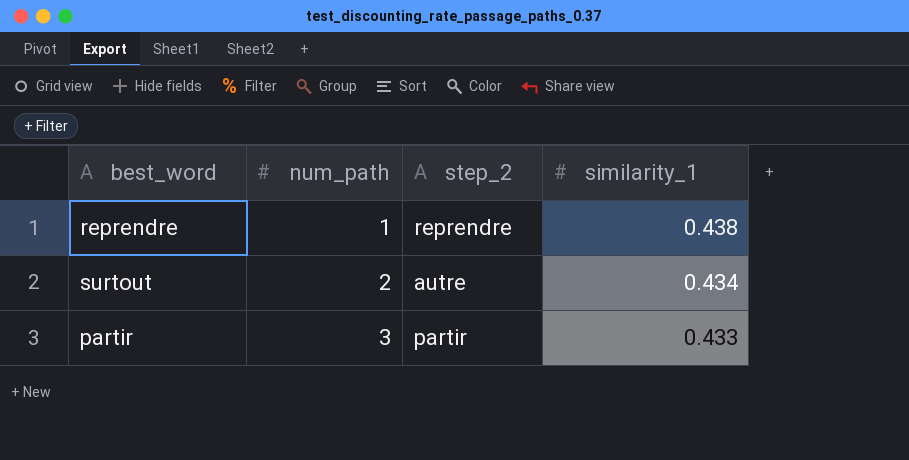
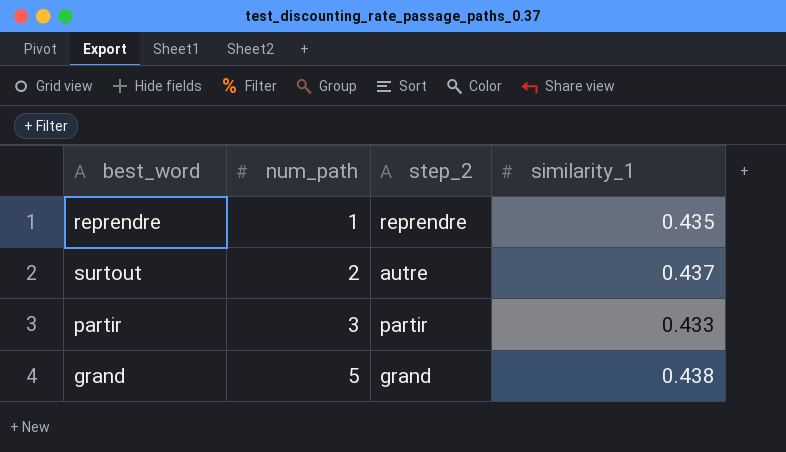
reprendre | similarity_1: 0.438 -> 0.435
surtout | similarity_1: 0.434 -> 0.437
row grand: none -> 5 | grand | 0.438

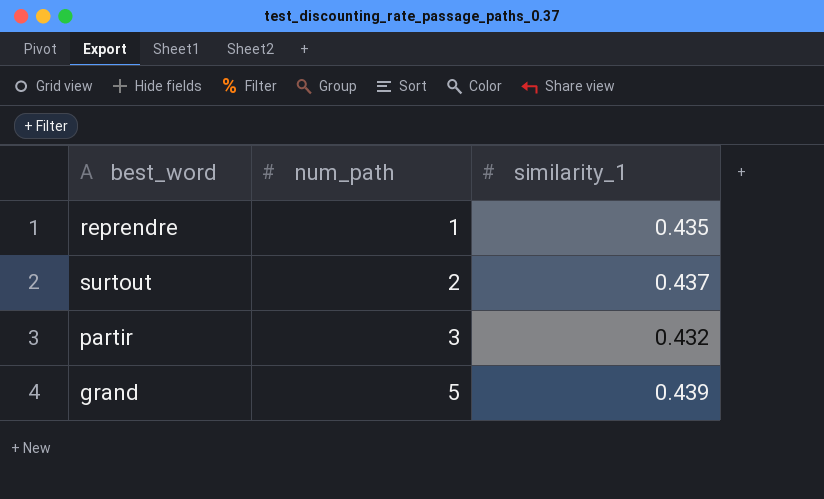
column step_2 | position: 3 -> none
partir | similarity_1: 0.433 -> 0.432
grand | similarity_1: 0.438 -> 0.439

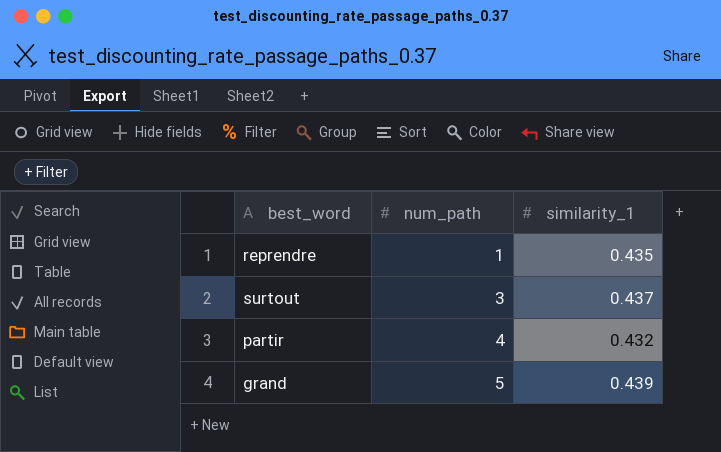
surtout | num_path: 2 -> 3
partir | num_path: 3 -> 4

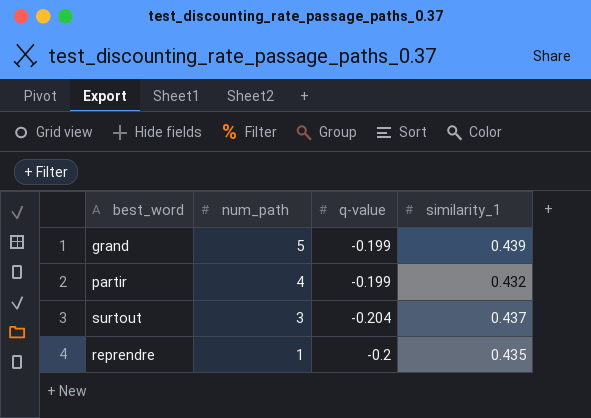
row order: num_path ascending -> num_path descending
column q-value | position: none -> 3

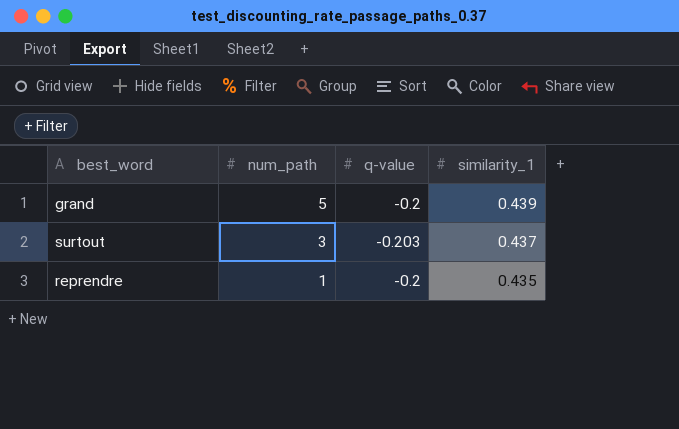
row partir: 4 | -0.199 | 0.432 -> none
grand | q-value: -0.199 -> -0.2
surtout | q-value: -0.204 -> -0.203

